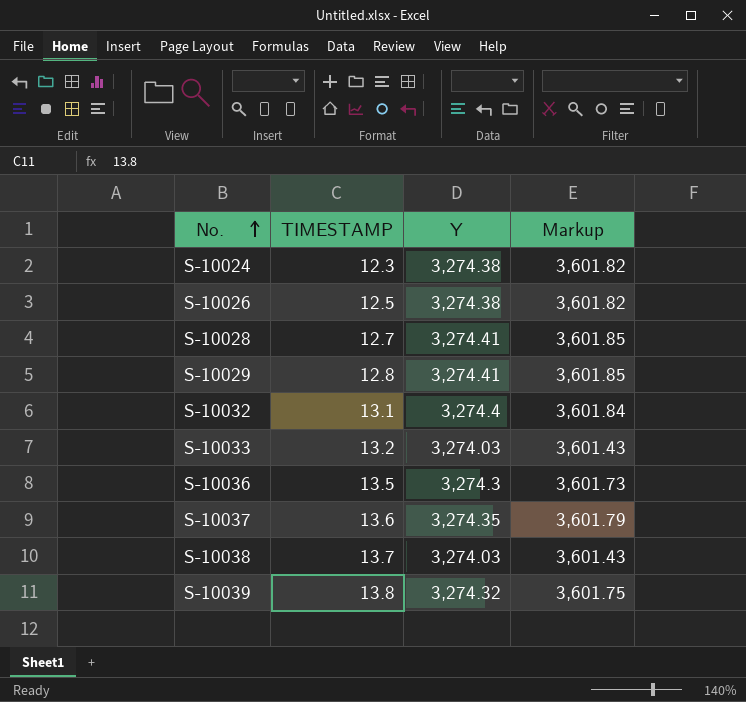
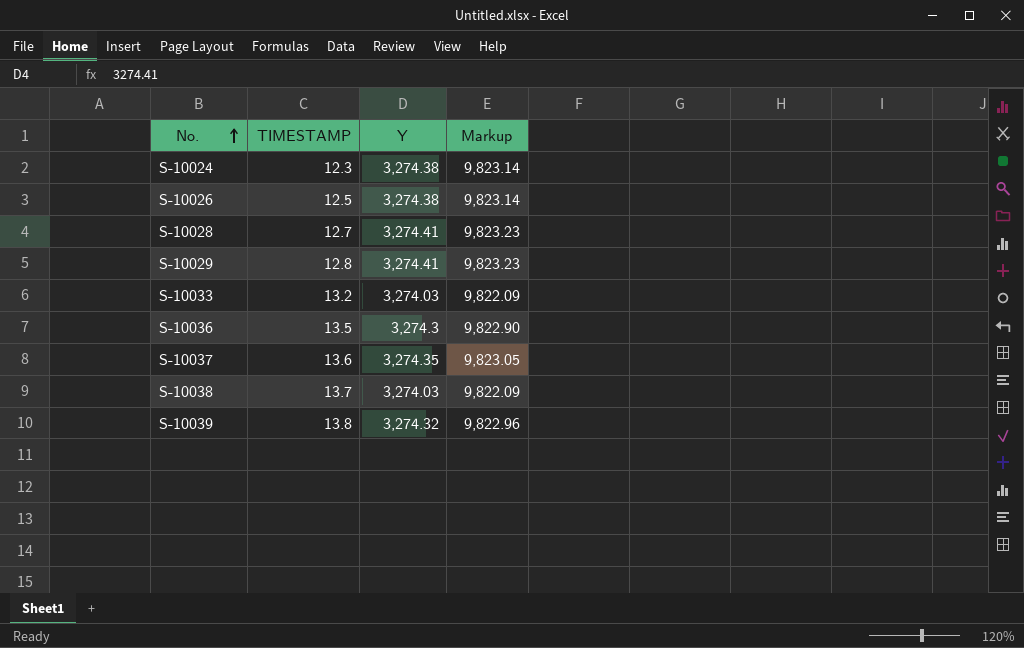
column Markup | formula: [Y] * 1.1 -> [Y] * 3
row S-10032: 13.1 | 3,274.4 | 3,601.84 -> none

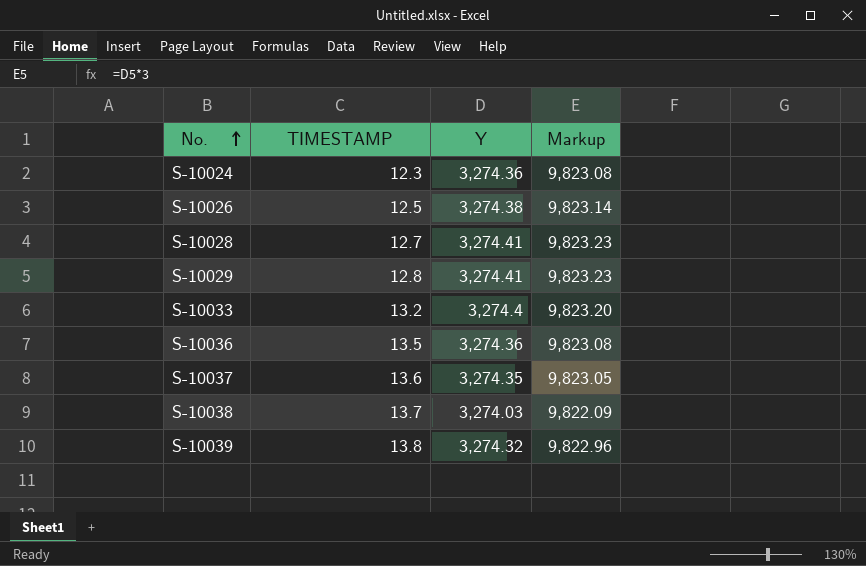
S-10024 | Y: 3,274.38 -> 3,274.36
S-10024 | Markup: 9,823.14 -> 9,823.08
S-10033 | Y: 3,274.03 -> 3,274.4
S-10033 | Markup: 9,822.09 -> 9,823.20
S-10036 | Y: 3,274.3 -> 3,274.36
S-10036 | Markup: 9,822.90 -> 9,823.08

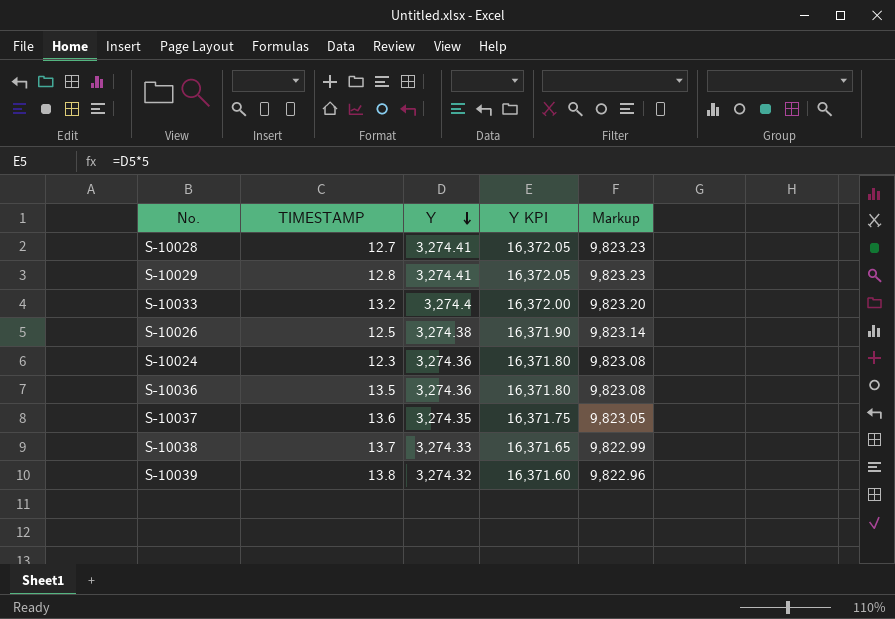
row order: No. ascending -> Y descending
column Y KPI | formula: none -> [Y] * 5
S-10038 | Y: 3,274.03 -> 3,274.33
S-10038 | Markup: 9,822.09 -> 9,822.99

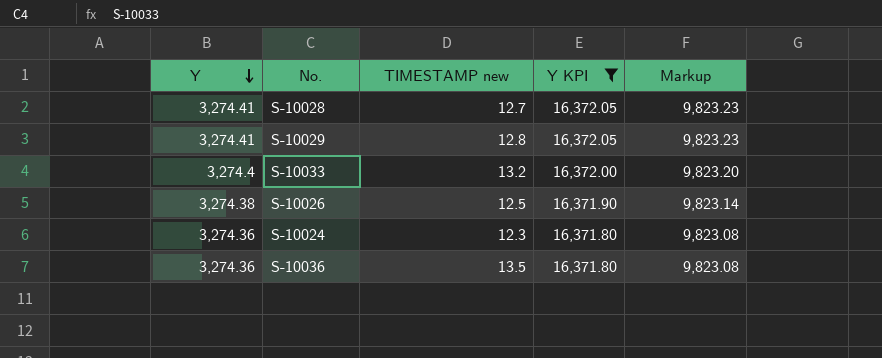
filter: none -> Y KPI >= 16,371.80
column Y | position: 3 -> 1
column name: TIMESTAMP -> TIMESTAMP new

